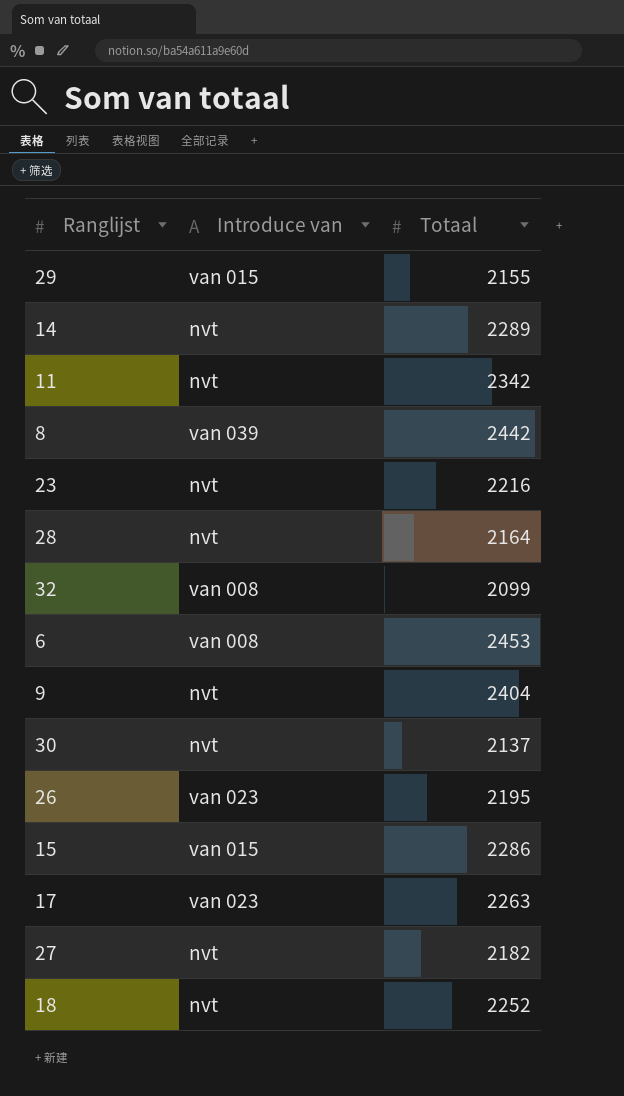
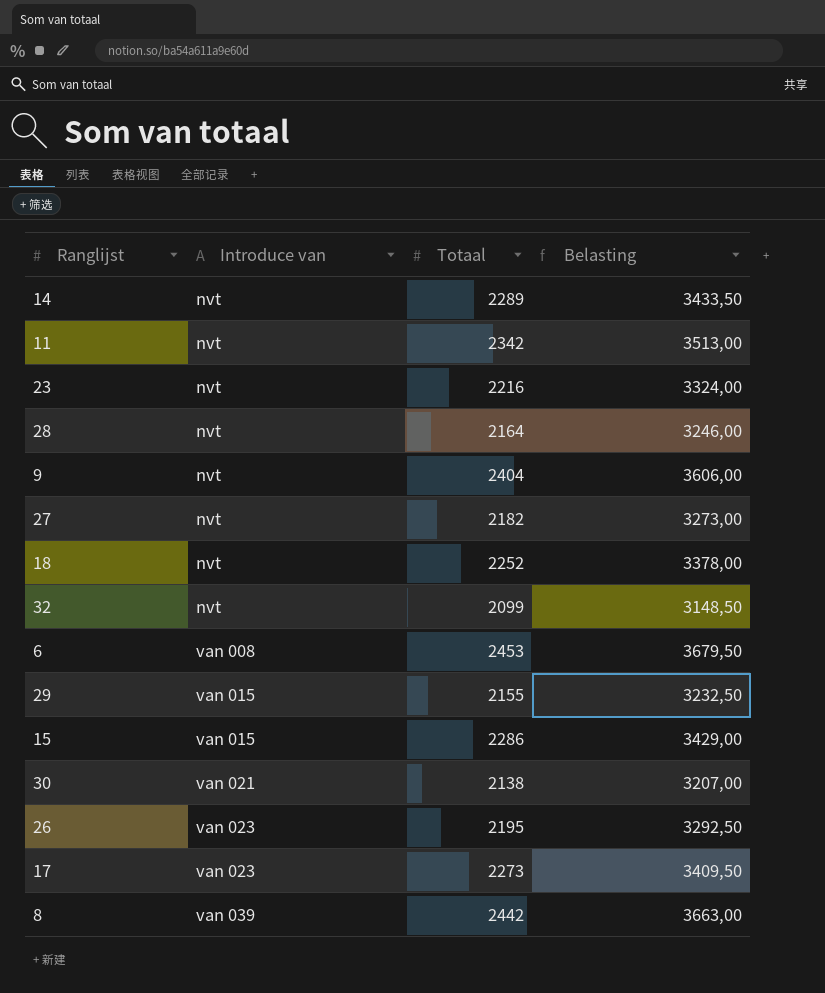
row order: none -> Introduce van ascending
column Belasting | formula: none -> [Totaal] * 1,5
32 | Introduce van: van 008 -> nvt
30 | Introduce van: nvt -> van 021
30 | Totaal: 2137 -> 2138
17 | Totaal: 2263 -> 2273

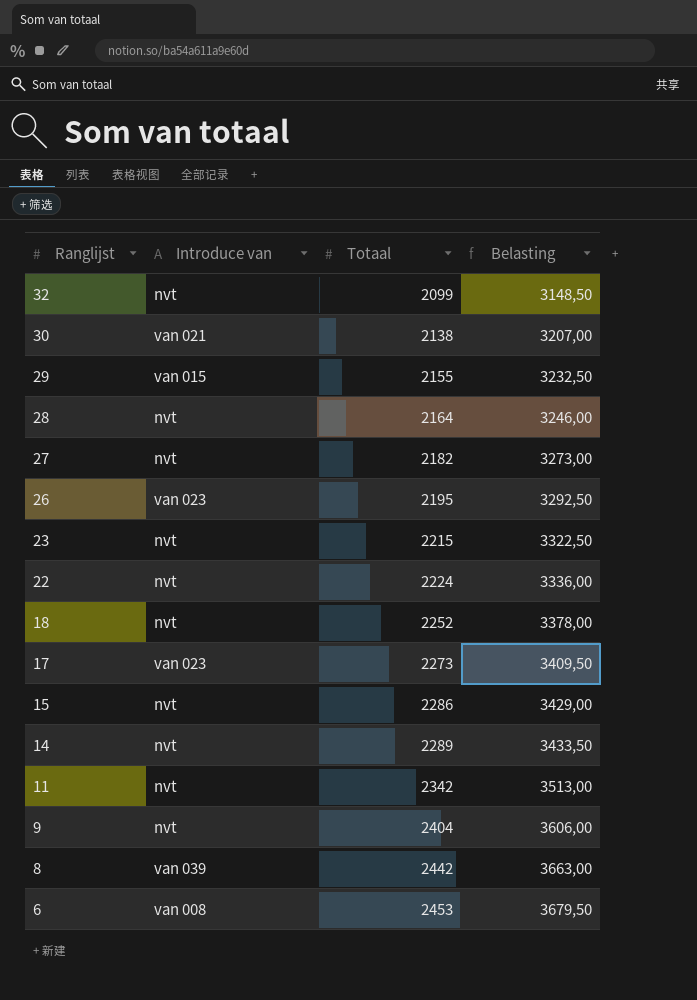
row order: Introduce van ascending -> Ranglijst descending
23 | Totaal: 2216 -> 2215
23 | Belasting: 3324,00 -> 3322,50
row 22: none -> nvt | 2224 | 3336,00
15 | Introduce van: van 015 -> nvt

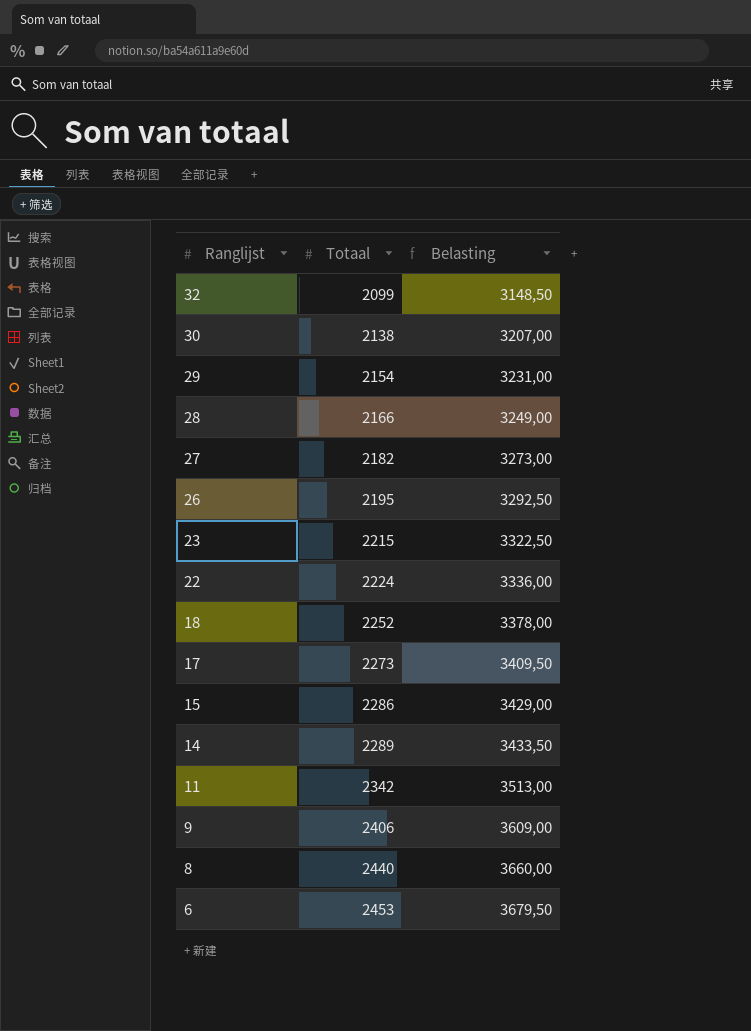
column Introduce van | position: 2 -> none
29 | Totaal: 2155 -> 2154
29 | Belasting: 3232,50 -> 3231,00
28 | Totaal: 2164 -> 2166
28 | Belasting: 3246,00 -> 3249,00
9 | Totaal: 2404 -> 2406
9 | Belasting: 3606,00 -> 3609,00
8 | Totaal: 2442 -> 2440
8 | Belasting: 3663,00 -> 3660,00

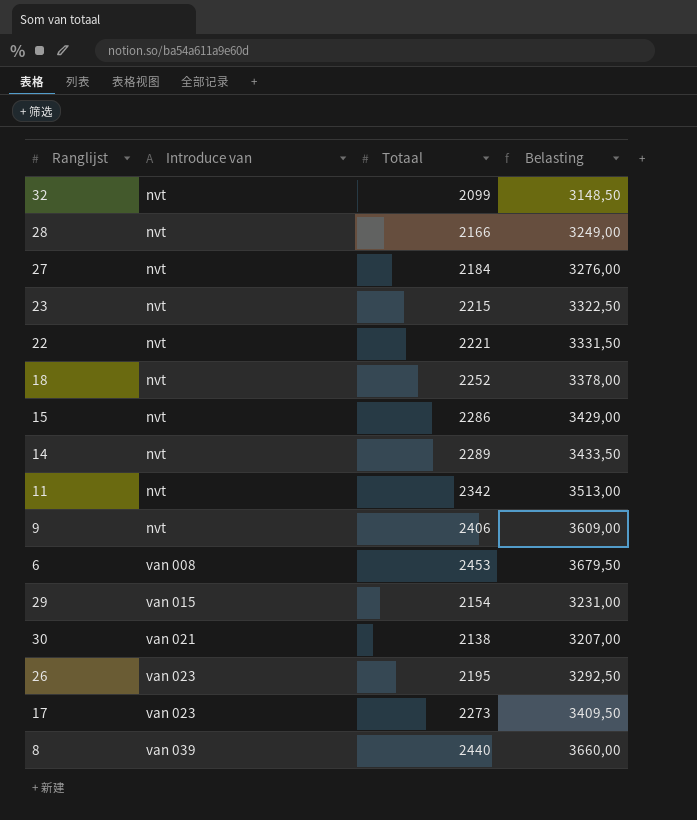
row order: Ranglijst descending -> Introduce van ascending
column Introduce van | position: none -> 2
27 | Totaal: 2182 -> 2184
27 | Belasting: 3273,00 -> 3276,00
22 | Totaal: 2224 -> 2221
22 | Belasting: 3336,00 -> 3331,50

